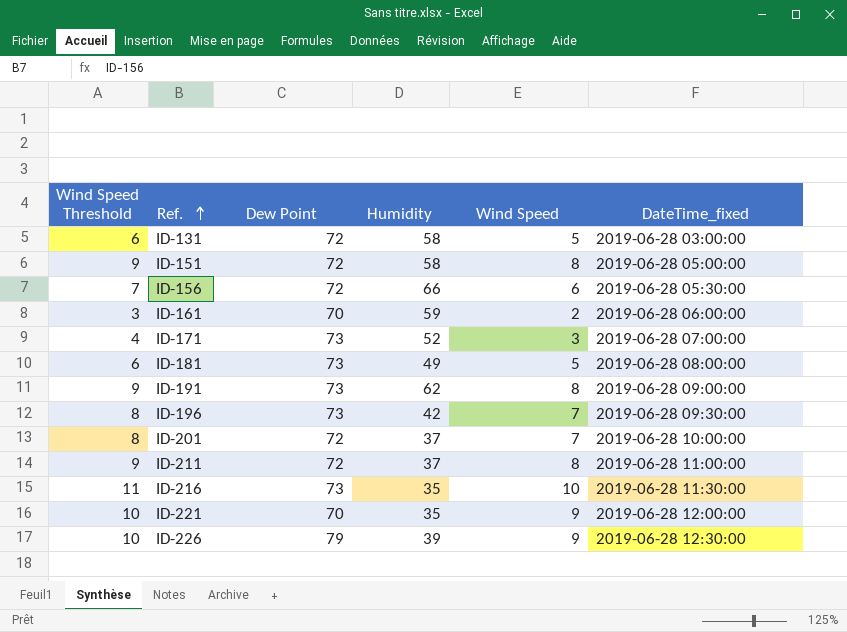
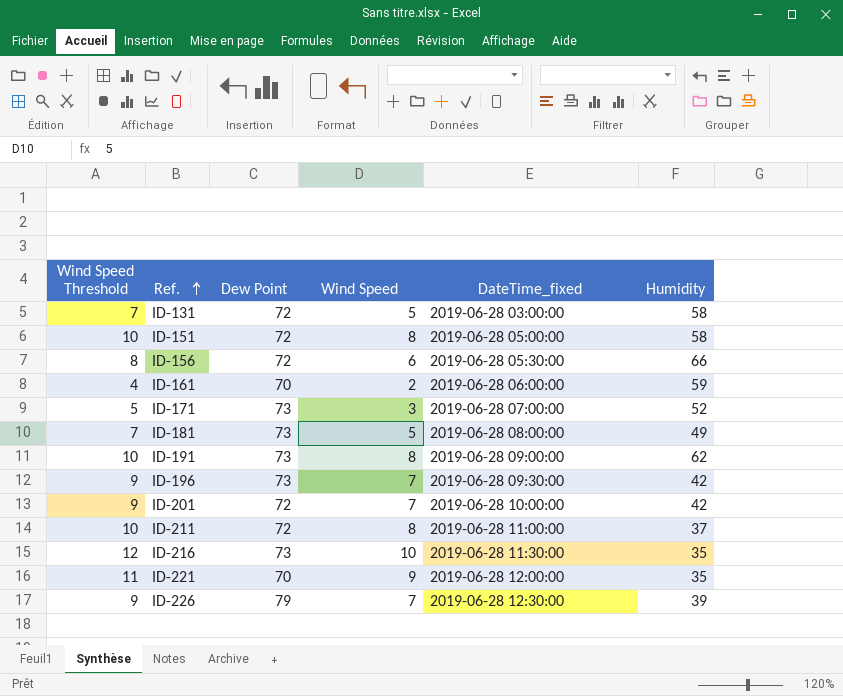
column Wind Speed Threshold | formula: [Wind Speed] + 1 -> [Wind Speed] + 2
column Humidity | position: 4 -> 6
ID-201 | Humidity: 37 -> 42
ID-226 | Wind Speed: 9 -> 7

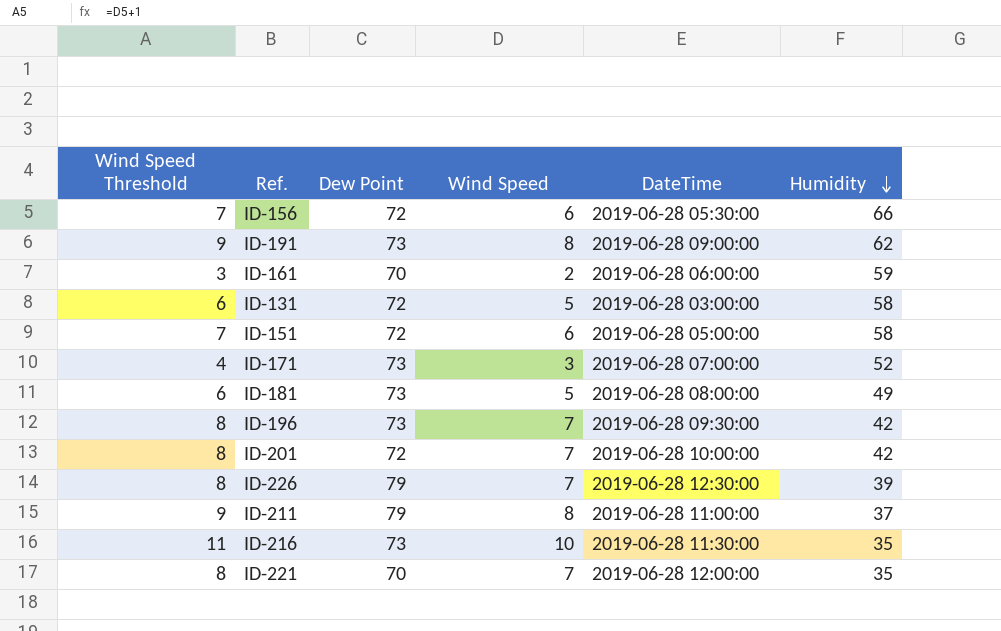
row order: Ref. ascending -> Humidity descending
column Wind Speed Threshold | formula: [Wind Speed] + 2 -> [Wind Speed] + 1
column name: DateTime_fixed -> DateTime
ID-151 | Wind Speed: 8 -> 6
ID-211 | Dew Point: 72 -> 79
ID-221 | Wind Speed: 9 -> 7

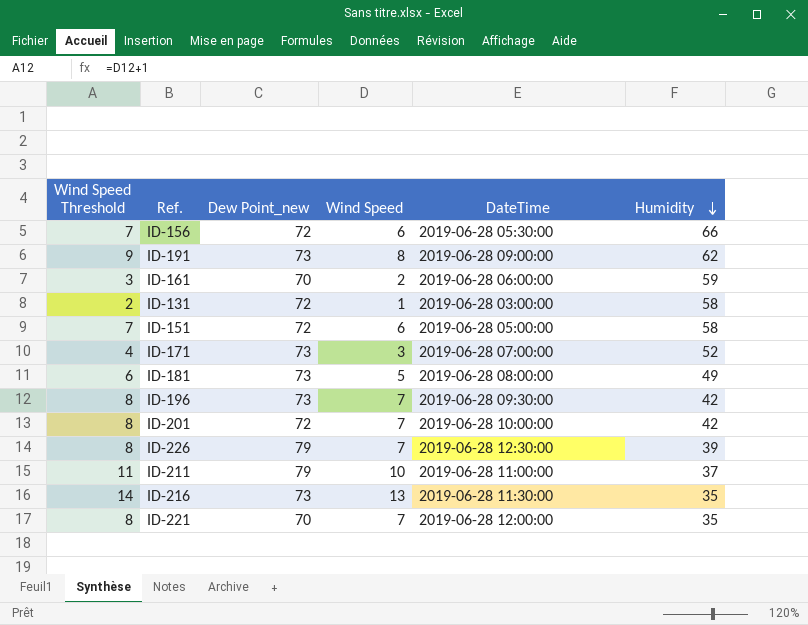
column name: Dew Point -> Dew Point_new
ID-131 | Wind Speed Threshold: 6 -> 2
ID-131 | Wind Speed: 5 -> 1
ID-211 | Wind Speed Threshold: 9 -> 11
ID-211 | Wind Speed: 8 -> 10
ID-216 | Wind Speed Threshold: 11 -> 14
ID-216 | Wind Speed: 10 -> 13

